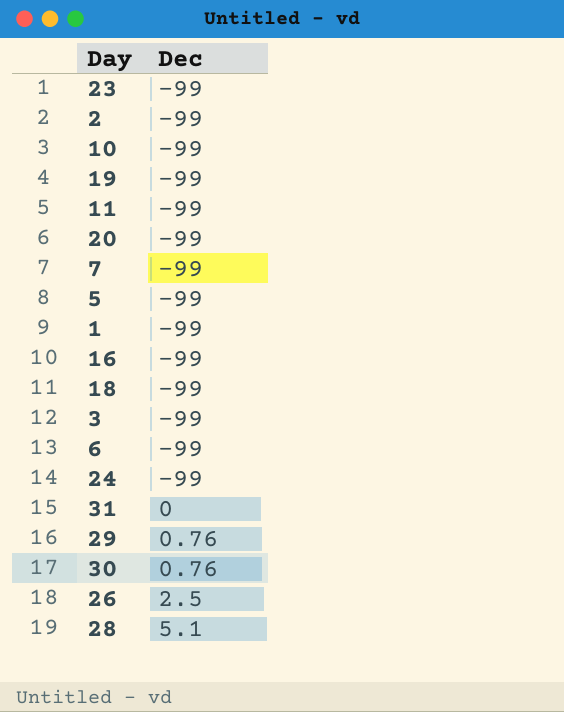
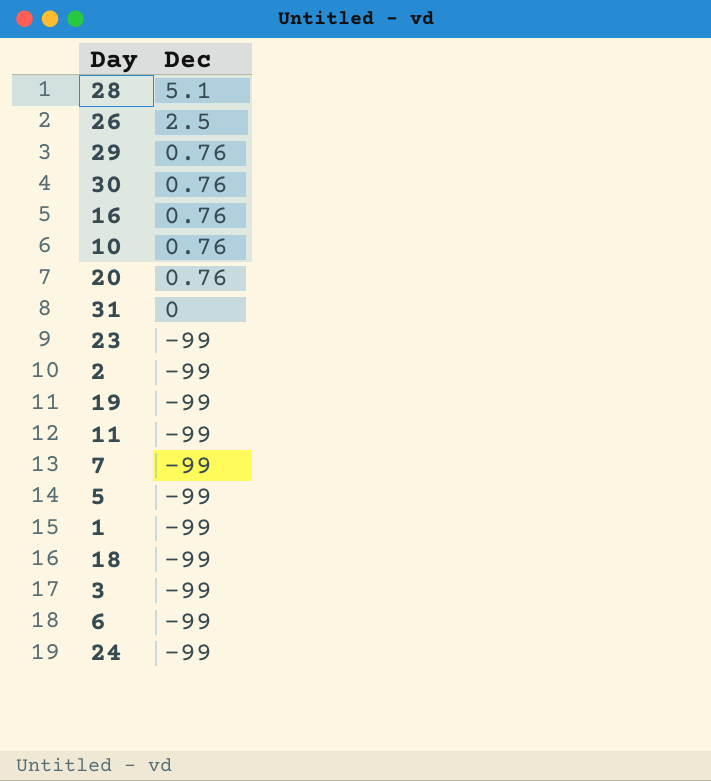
row order: Dec ascending -> Dec descending
16 | Dec: -99 -> 0.76
10 | Dec: -99 -> 0.76
20 | Dec: -99 -> 0.76

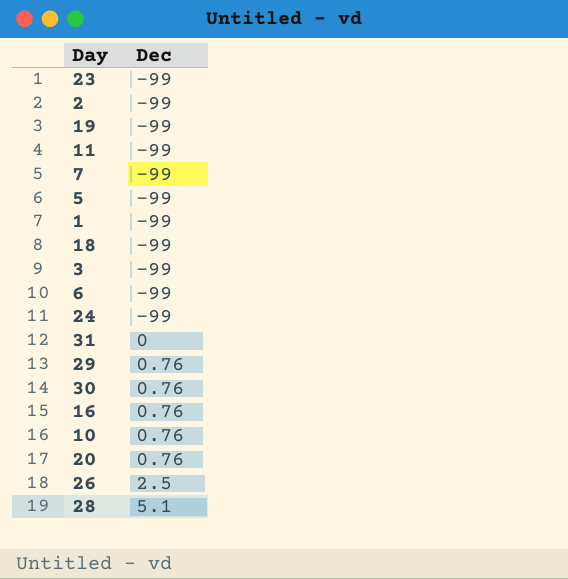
row order: Dec descending -> Dec ascending

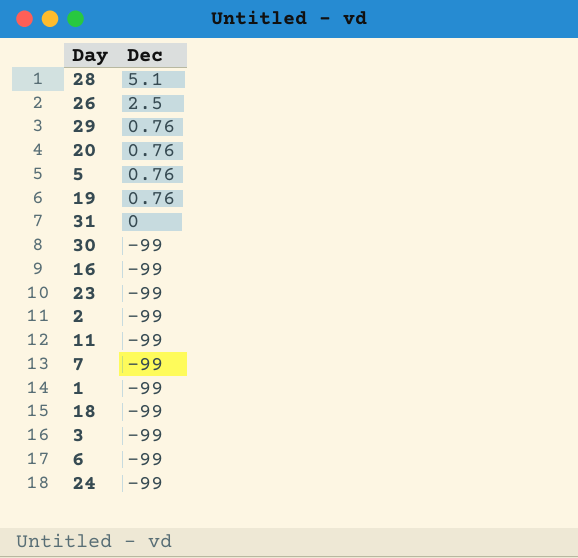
row order: Dec ascending -> Dec descending
row 10: 0.76 -> none
5 | Dec: -99 -> 0.76
19 | Dec: -99 -> 0.76
30 | Dec: 0.76 -> -99
16 | Dec: 0.76 -> -99

